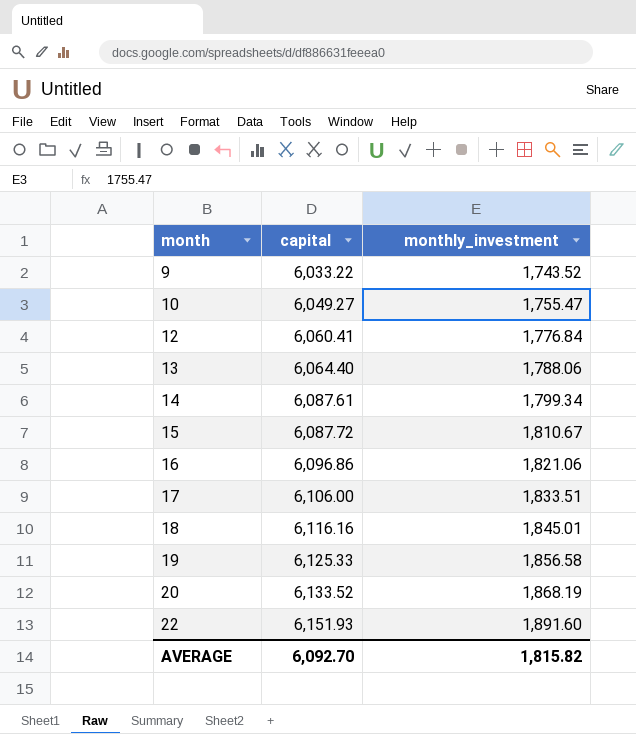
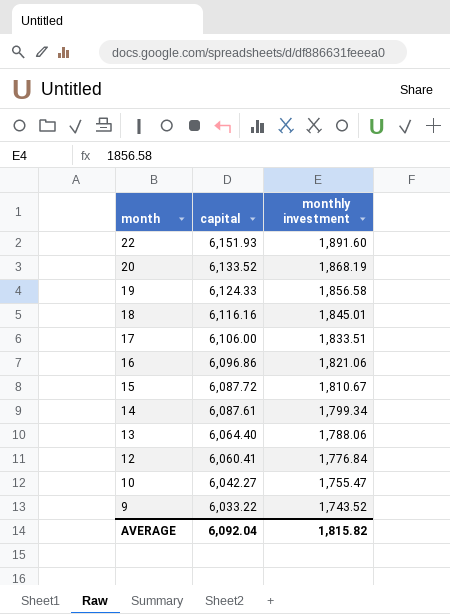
row order: month ascending -> month descending
column name: monthly_investment -> monthly investment
19 | capital: 6,125.33 -> 6,124.33
10 | capital: 6,049.27 -> 6,042.27
AVERAGE | capital: 6,092.70 -> 6,092.04

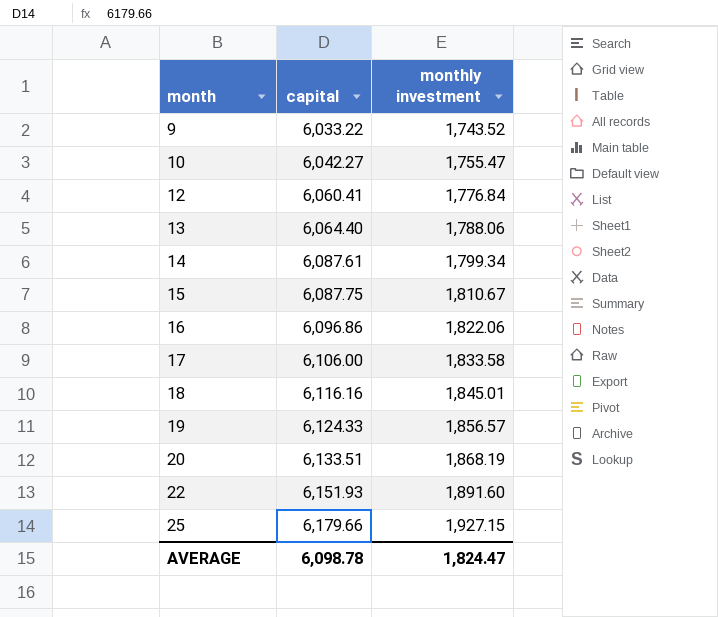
row order: month descending -> month ascending
15 | capital: 6,087.72 -> 6,087.75
16 | monthly investment: 1,821.06 -> 1,822.06
17 | monthly investment: 1,833.51 -> 1,833.58
19 | monthly investment: 1,856.58 -> 1,856.57
20 | capital: 6,133.52 -> 6,133.51
row 25: none -> 6,179.66 | 1,927.15
AVERAGE | capital: 6,092.04 -> 6,098.78
AVERAGE | monthly investment: 1,815.82 -> 1,824.47

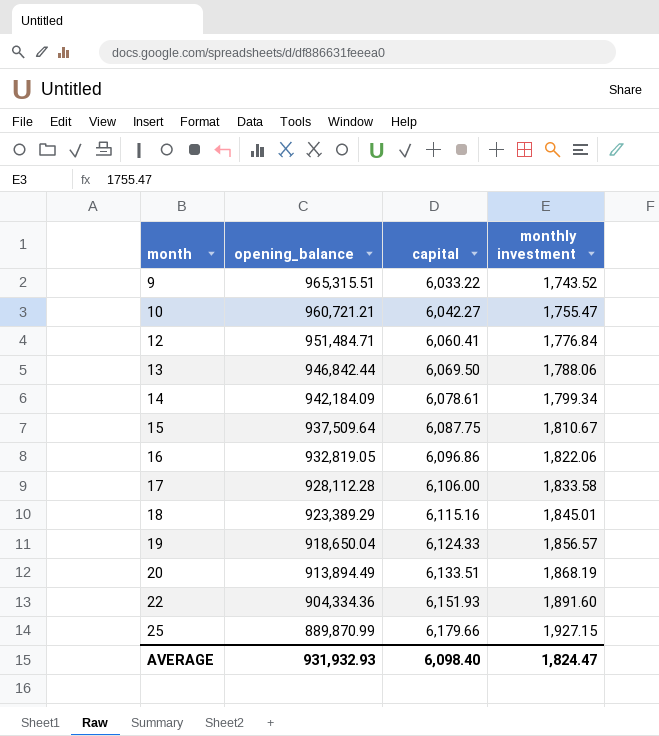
column opening_balance | position: none -> 2
13 | capital: 6,064.40 -> 6,069.50
14 | capital: 6,087.61 -> 6,078.61
18 | capital: 6,116.16 -> 6,115.16
AVERAGE | capital: 6,098.78 -> 6,098.40

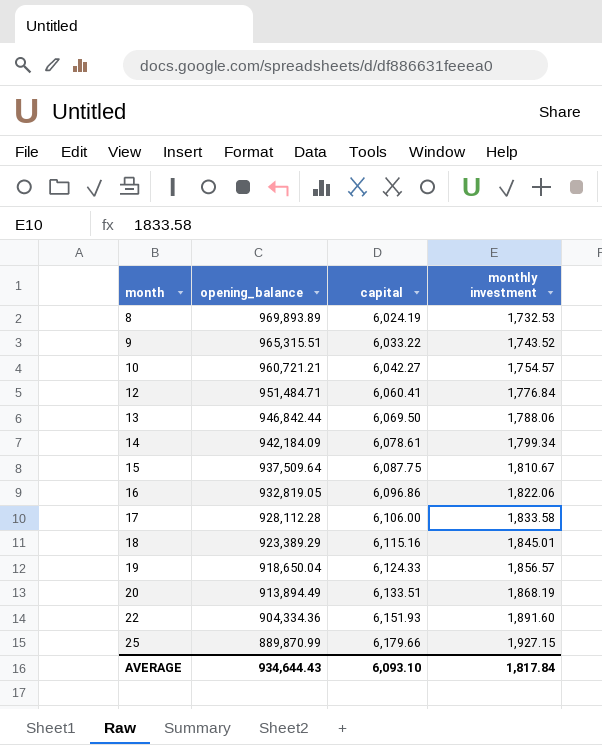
row 8: none -> 969,893.89 | 6,024.19 | 1,732.53
10 | monthly investment: 1,755.47 -> 1,754.57
AVERAGE | opening_balance: 931,932.93 -> 934,644.43
AVERAGE | capital: 6,098.40 -> 6,093.10
AVERAGE | monthly investment: 1,824.47 -> 1,817.84

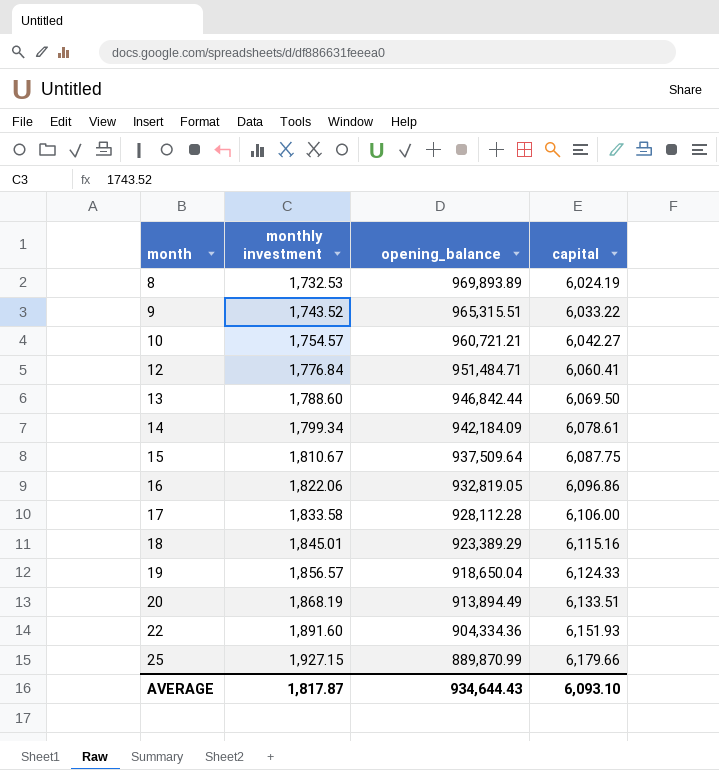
column monthly investment | position: 4 -> 2
13 | monthly investment: 1,788.06 -> 1,788.60
AVERAGE | monthly investment: 1,817.84 -> 1,817.87

